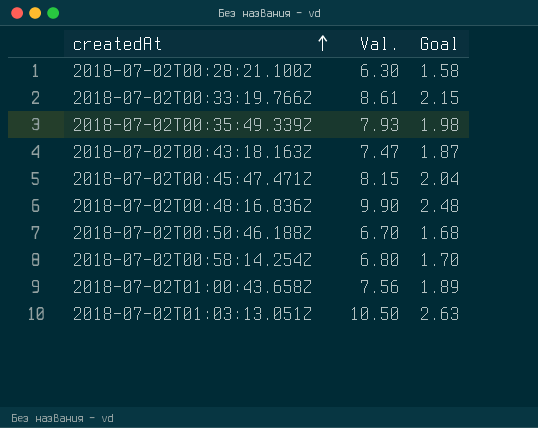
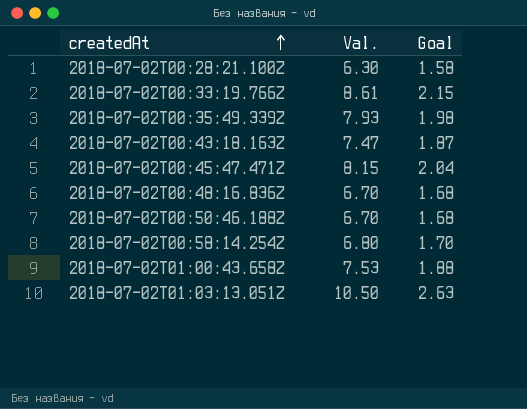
2018-07-02T00:48:16.836Z | Val.: 9.90 -> 6.70
2018-07-02T00:48:16.836Z | Goal: 2.48 -> 1.68
2018-07-02T01:00:43.658Z | Val.: 7.56 -> 7.53
2018-07-02T01:00:43.658Z | Goal: 1.89 -> 1.88

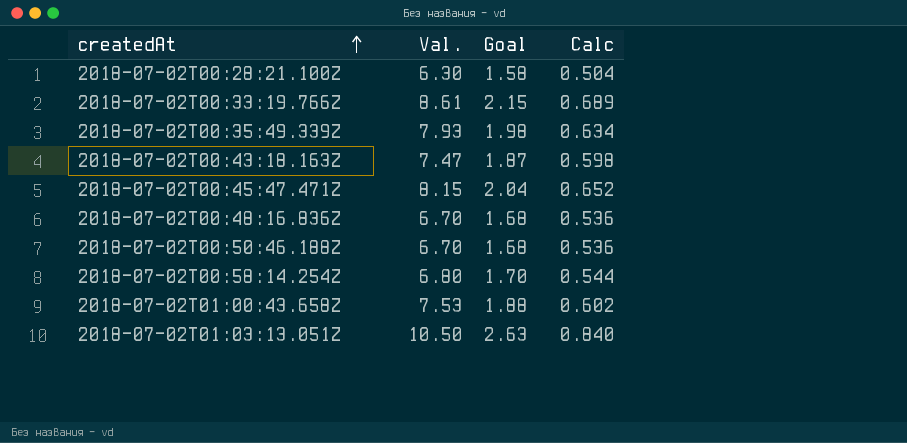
column Calc | formula: none -> [Val.] * 0.08

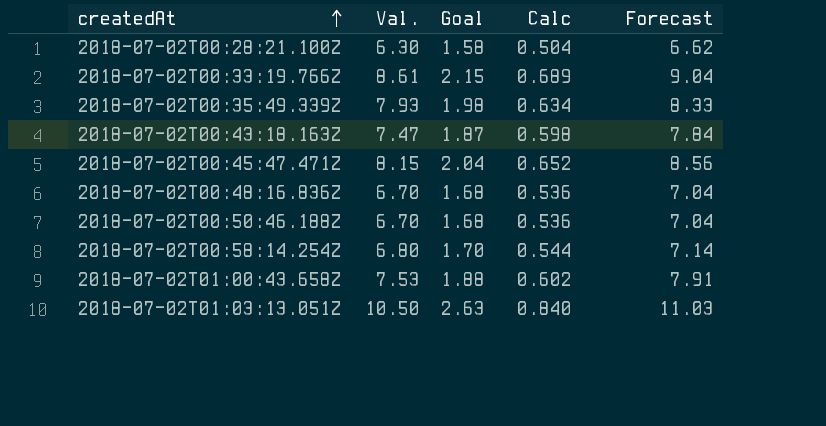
column Forecast | formula: none -> [Val.] * 1.05

